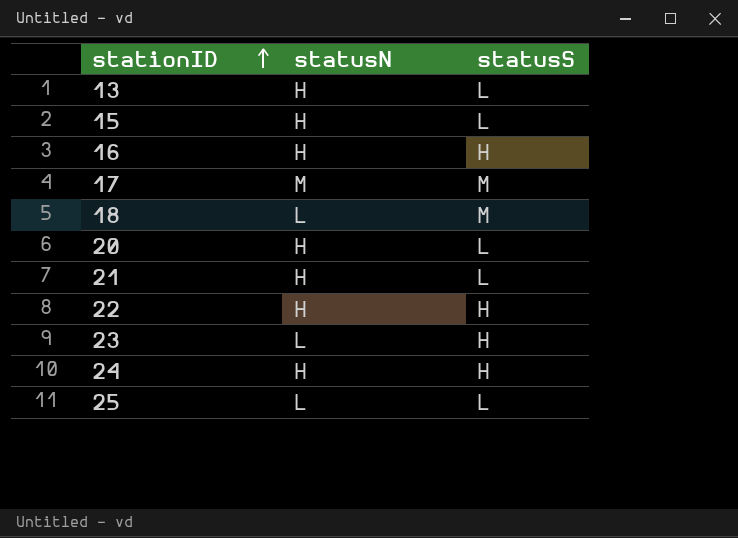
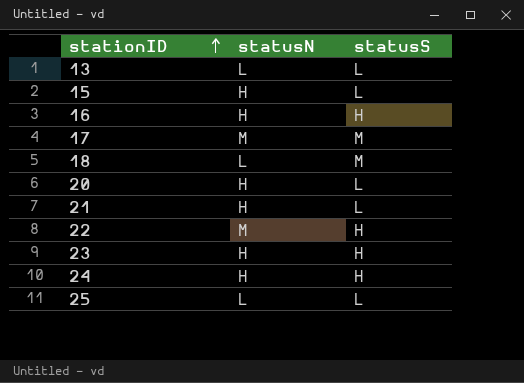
13 | statusN: H -> L
22 | statusN: H -> M
23 | statusN: L -> H

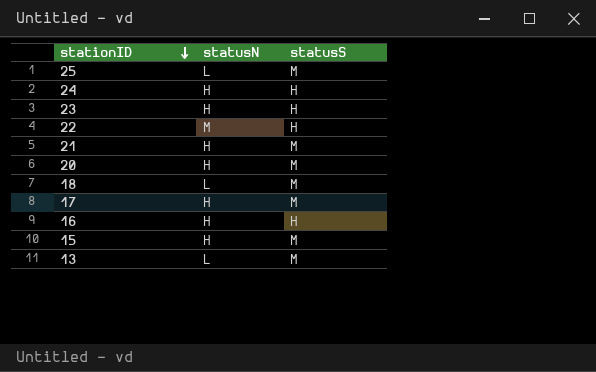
row order: stationID ascending -> stationID descending
25 | statusS: L -> M
21 | statusS: L -> M
20 | statusS: L -> M
17 | statusN: M -> H
15 | statusS: L -> M
13 | statusS: L -> M

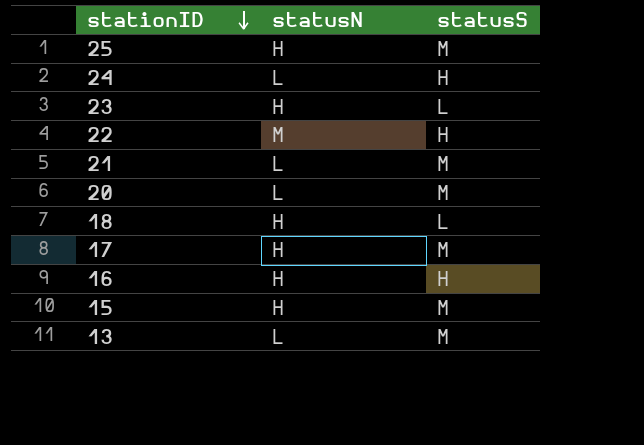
25 | statusN: L -> H
24 | statusN: H -> L
23 | statusS: H -> L
21 | statusN: H -> L
20 | statusN: H -> L
18 | statusN: L -> H
18 | statusS: M -> L

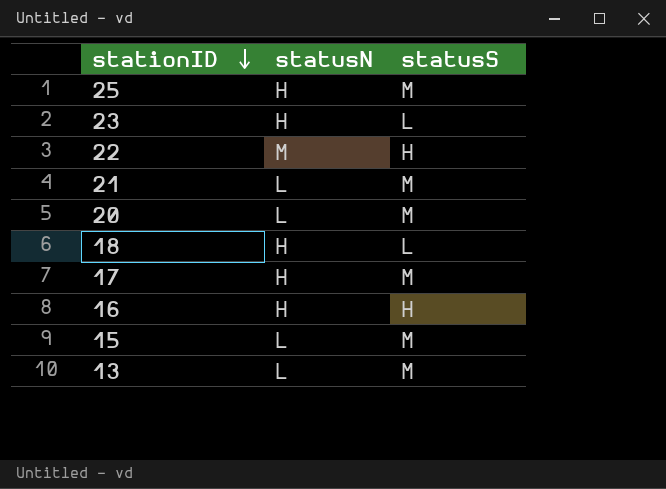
row 24: L | H -> none
15 | statusN: H -> L

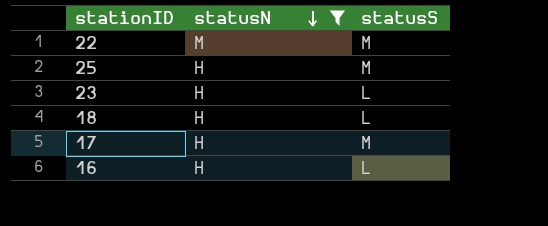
filter: none -> statusN != L
row order: stationID descending -> statusN descending
22 | statusS: H -> M
16 | statusS: H -> L

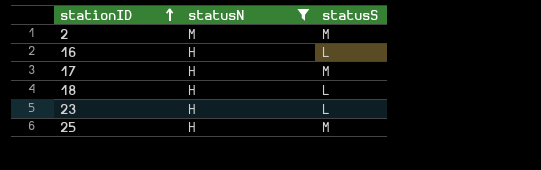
row order: statusN descending -> stationID ascending
row 22: M | M -> none
row 2: none -> M | M

